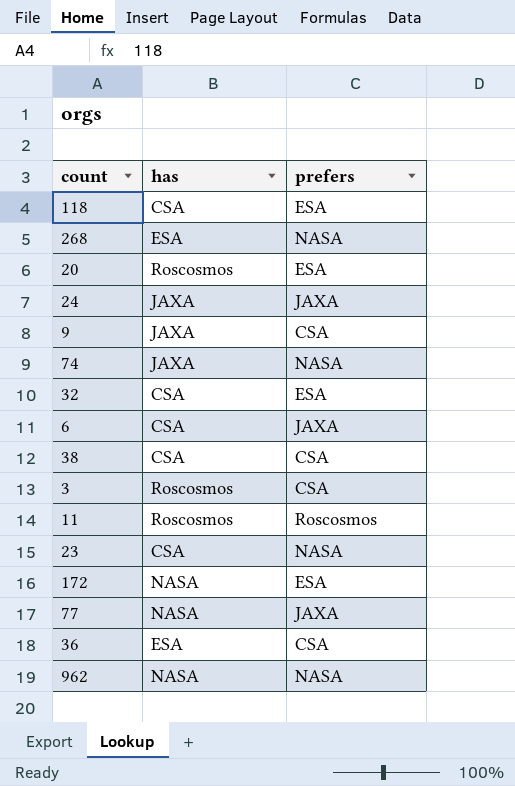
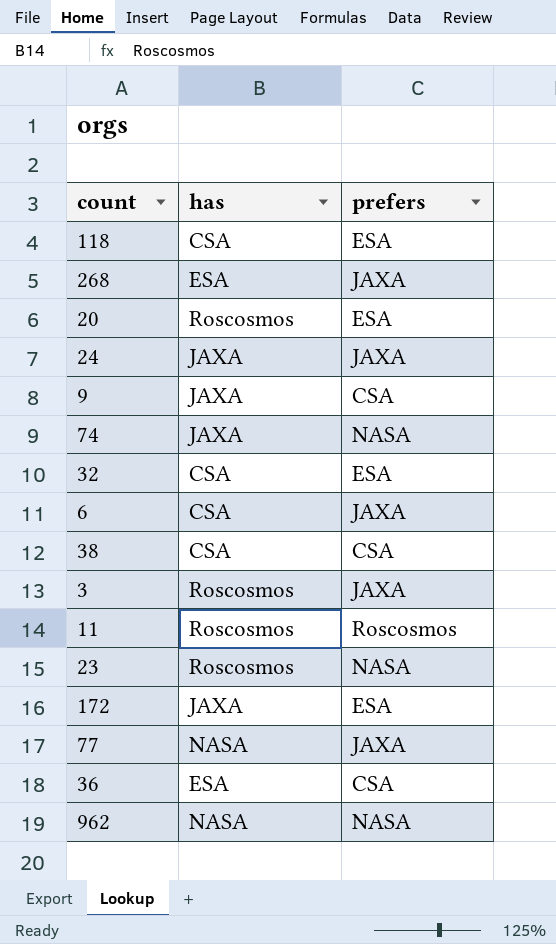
268 | prefers: NASA -> JAXA
3 | prefers: CSA -> JAXA
23 | has: CSA -> Roscosmos
172 | has: NASA -> JAXA

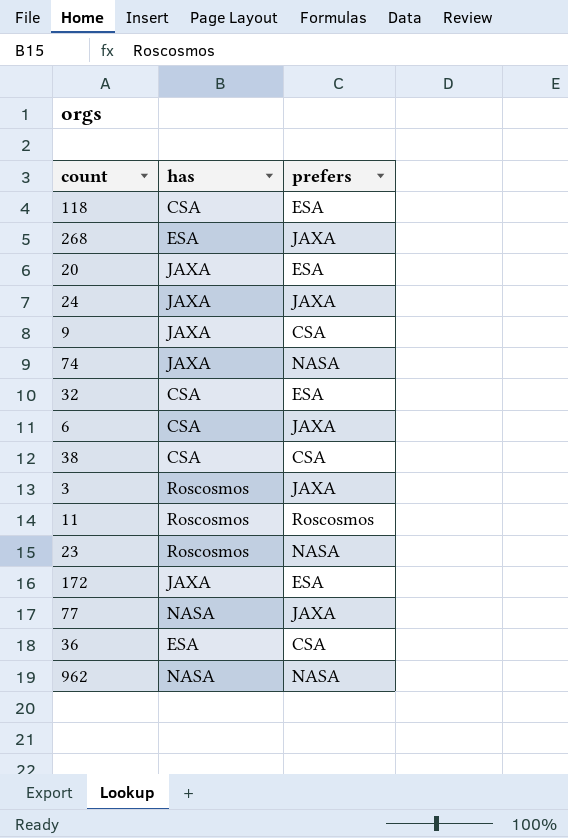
20 | has: Roscosmos -> JAXA

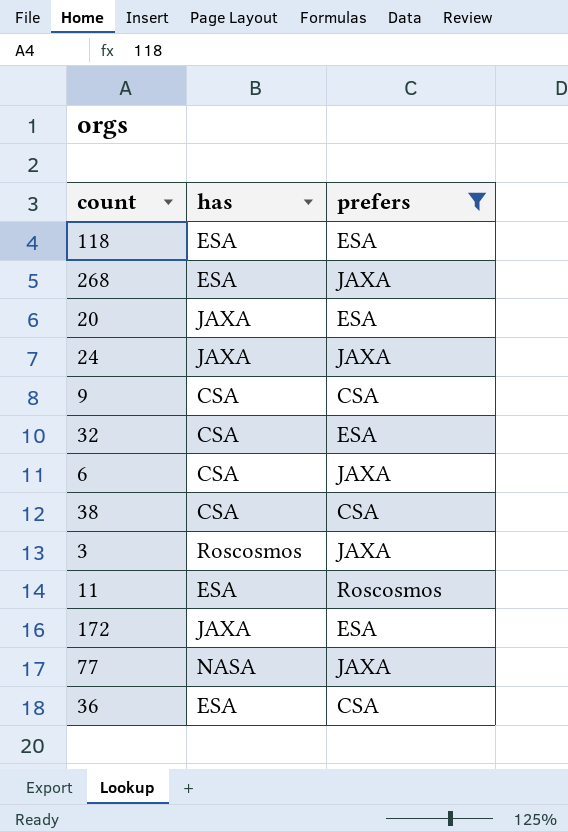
filter: none -> prefers != NASA
118 | has: CSA -> ESA
9 | has: JAXA -> CSA
11 | has: Roscosmos -> ESA

